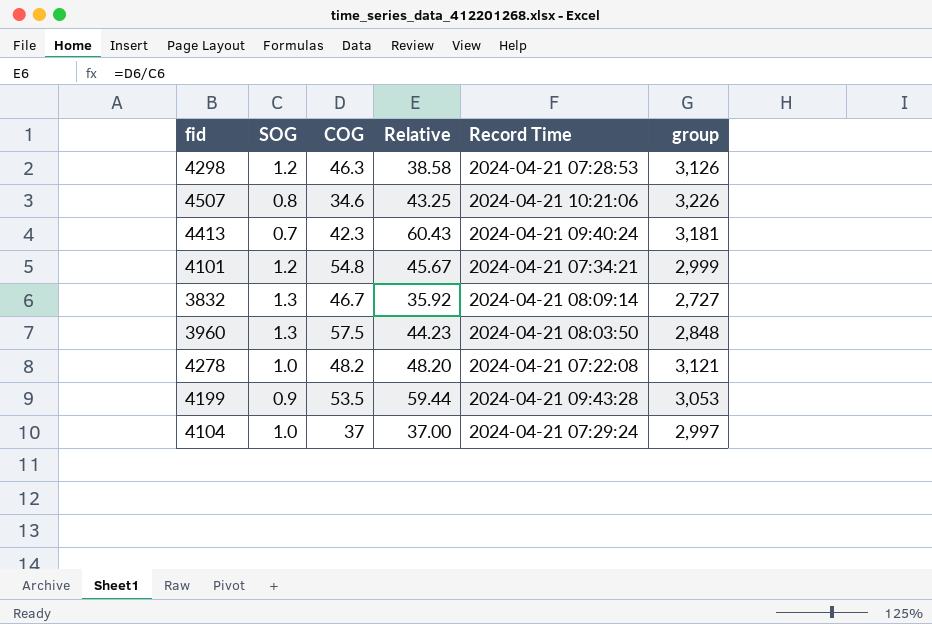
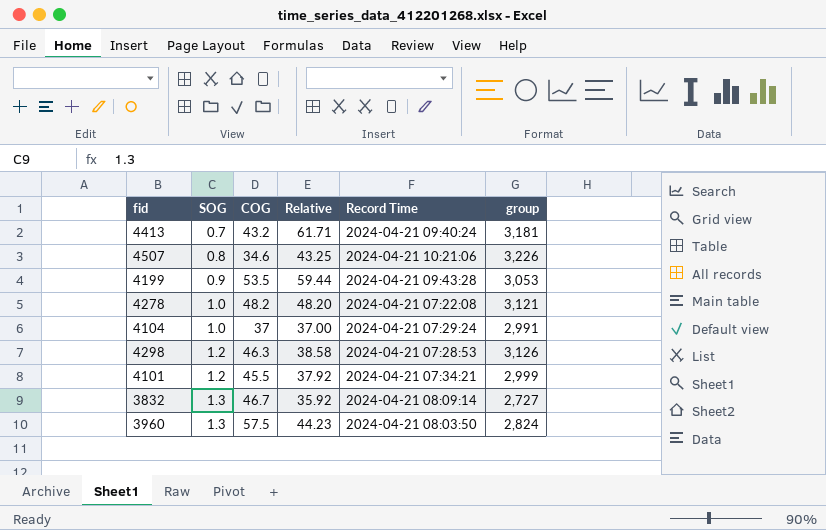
row order: none -> SOG ascending
4413 | COG: 42.3 -> 43.2
4413 | Relative: 60.43 -> 61.71
4104 | group: 2,997 -> 2,991
4101 | COG: 54.8 -> 45.5
4101 | Relative: 45.67 -> 37.92
3960 | group: 2,848 -> 2,824

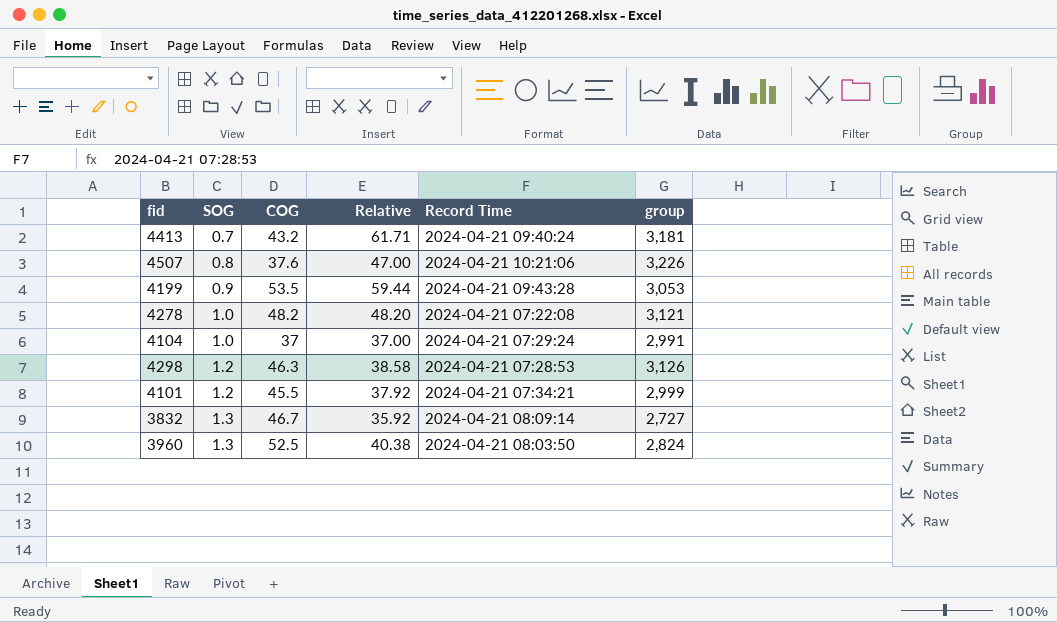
4507 | COG: 34.6 -> 37.6
4507 | Relative: 43.25 -> 47.00
3960 | COG: 57.5 -> 52.5
3960 | Relative: 44.23 -> 40.38

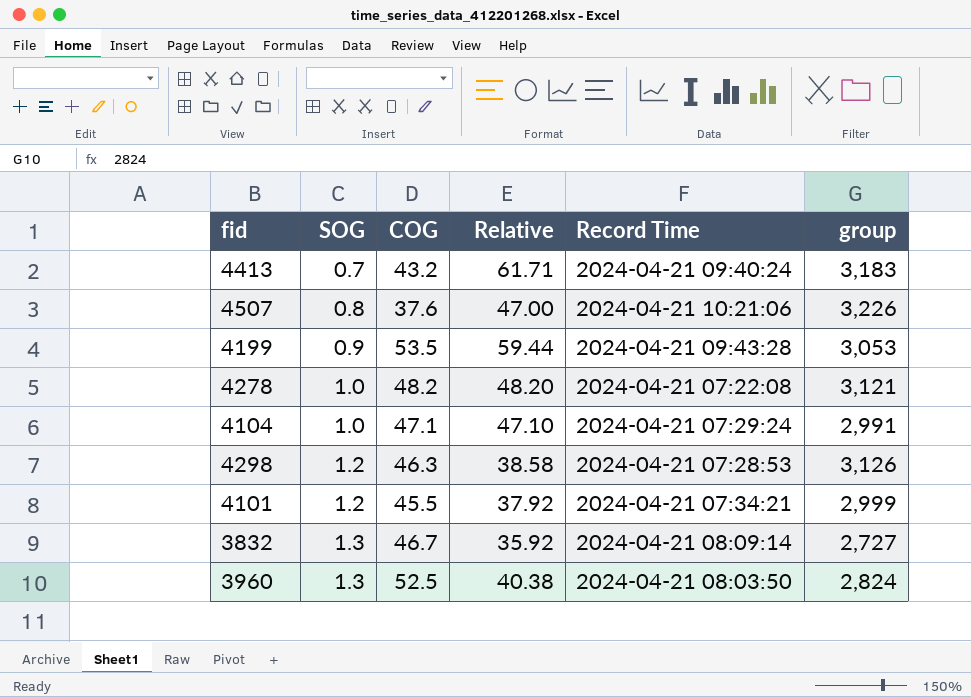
4413 | group: 3,181 -> 3,183
4104 | COG: 37 -> 47.1
4104 | Relative: 37.00 -> 47.10

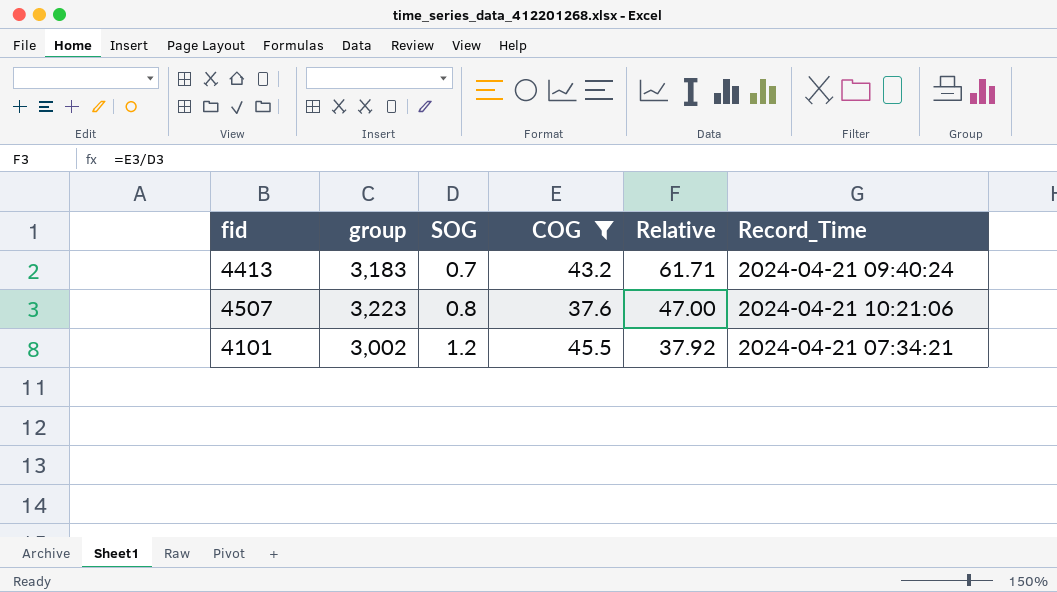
filter: none -> COG <= 45.5
column group | position: 6 -> 2
column name: Record Time -> Record_Time
4507 | group: 3,226 -> 3,223
4101 | group: 2,999 -> 3,002

